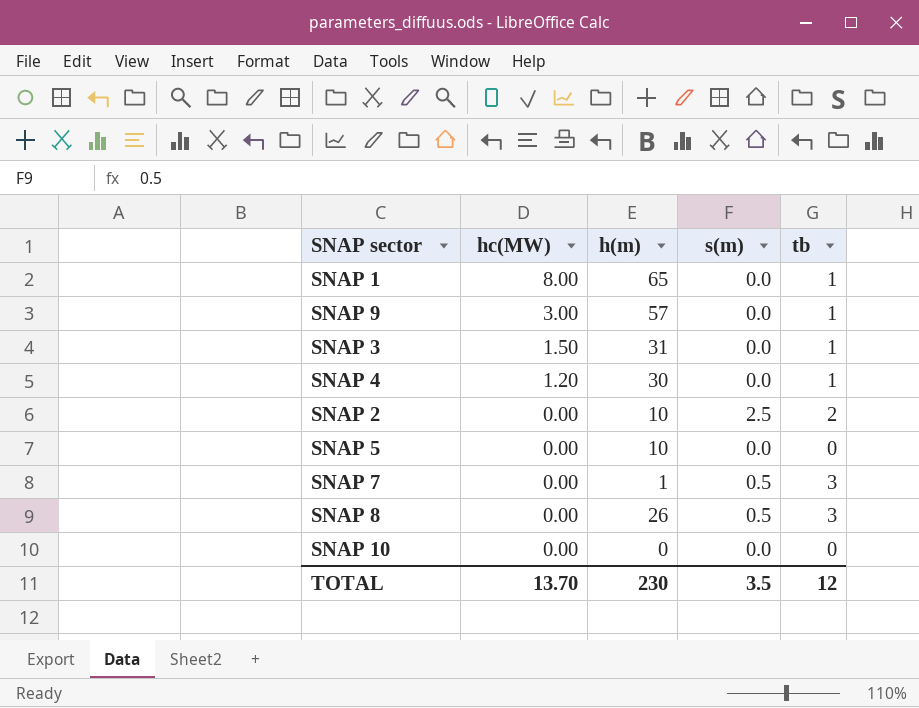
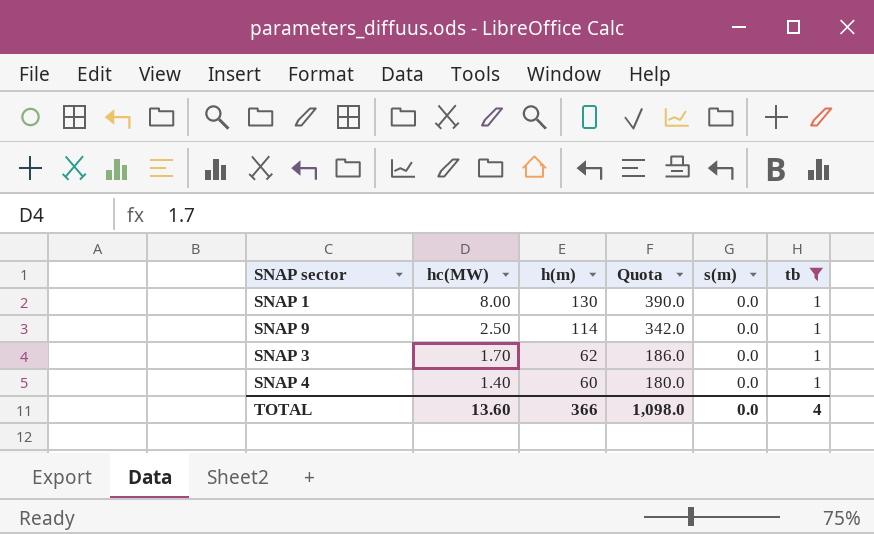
filter: none -> tb = 1
column Quota | formula: none -> [h(m)] * 3
SNAP 1 | h(m): 65 -> 130
SNAP 9 | hc(MW): 3.00 -> 2.50
SNAP 9 | h(m): 57 -> 114
SNAP 3 | hc(MW): 1.50 -> 1.70
SNAP 3 | h(m): 31 -> 62
SNAP 4 | hc(MW): 1.20 -> 1.40
SNAP 4 | h(m): 30 -> 60
TOTAL | hc(MW): 13.70 -> 13.60
TOTAL | h(m): 230 -> 366
TOTAL | s(m): 3.5 -> 0.0
TOTAL | tb: 12 -> 4

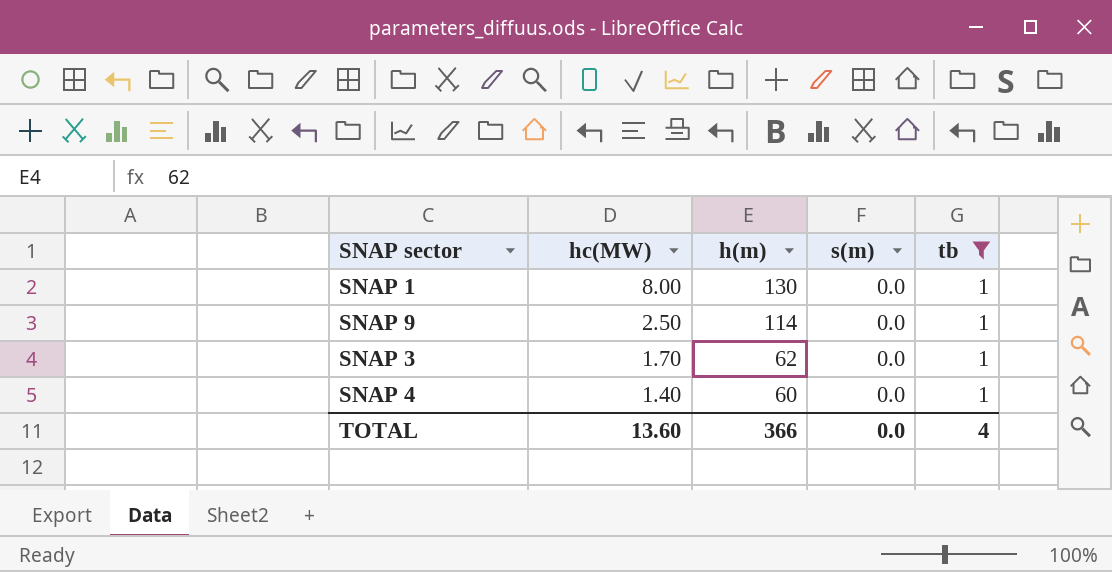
column Quota | formula: [h(m)] * 3 -> none

